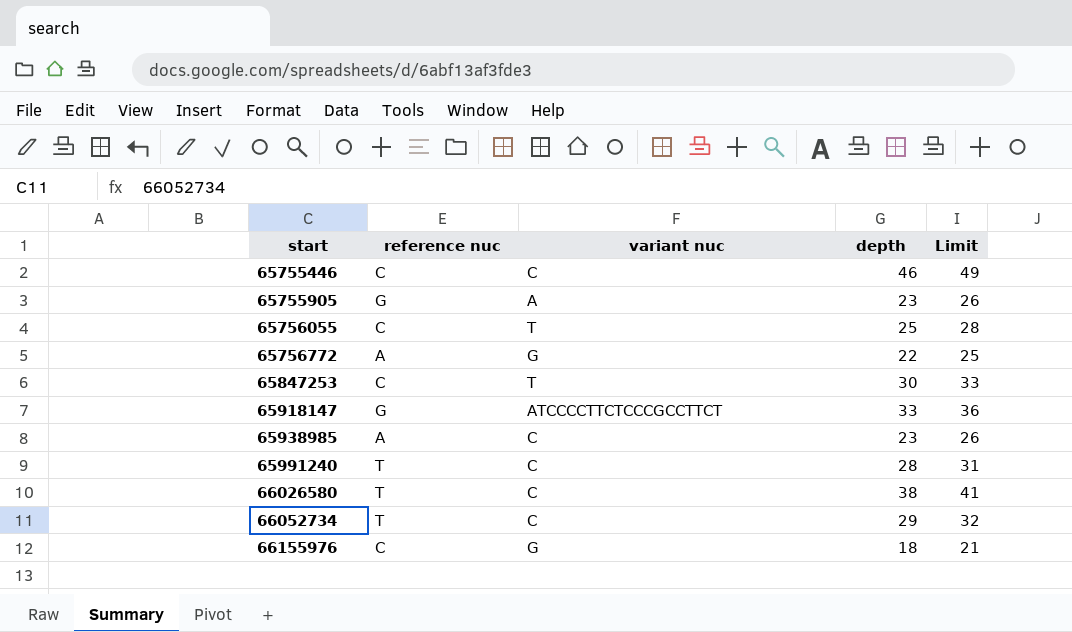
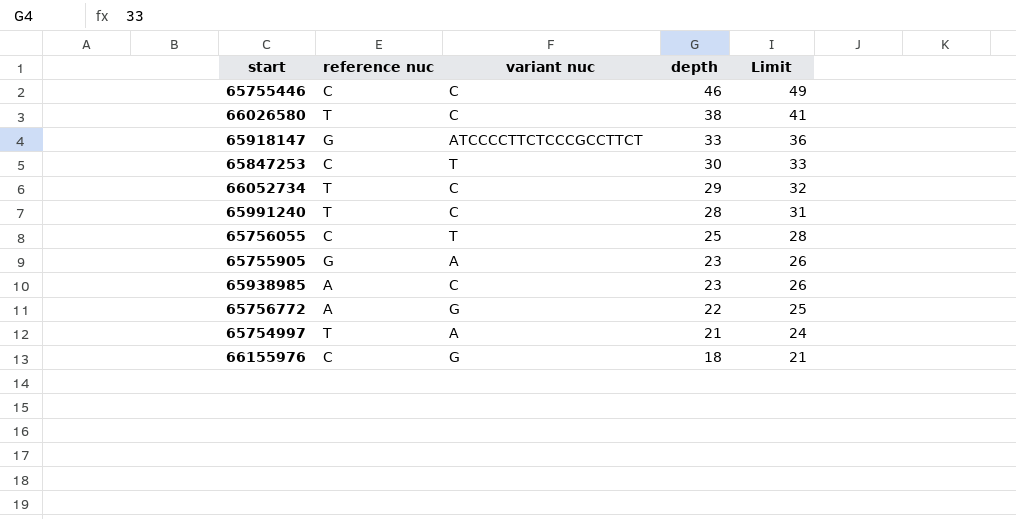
row order: start ascending -> depth descending
row 65754997: none -> T | A | 21 | 24

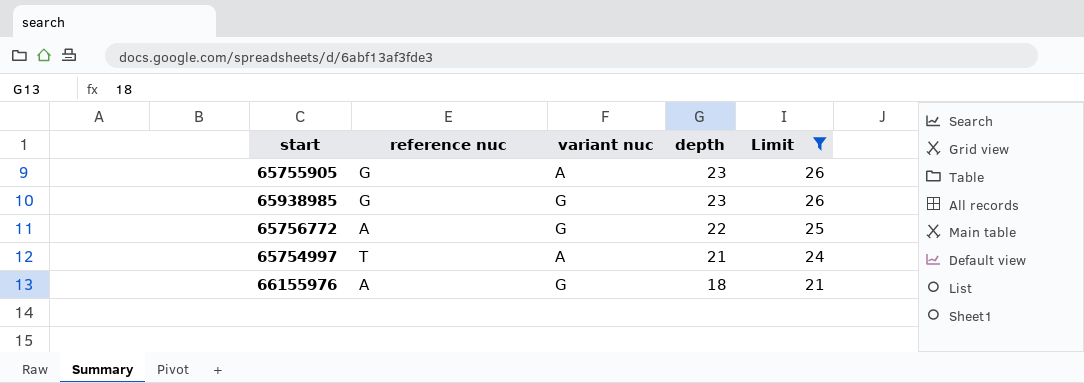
filter: none -> Limit <= 26
65938985 | reference nuc: A -> G
65938985 | variant nuc: C -> G
66155976 | reference nuc: C -> A

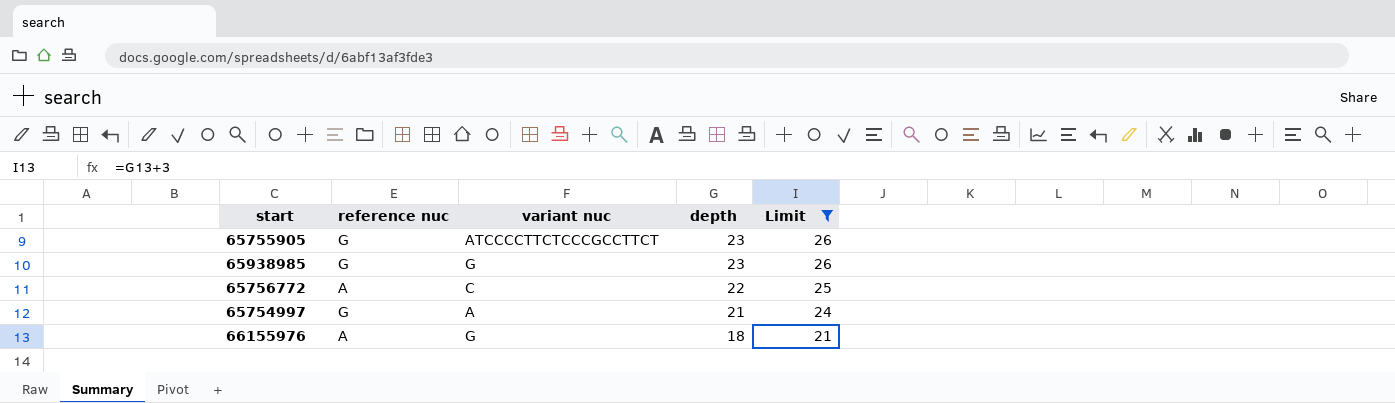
65755905 | variant nuc: A -> ATCCCCTTCTCCCGCCTTCT
65756772 | variant nuc: G -> C
65754997 | reference nuc: T -> G

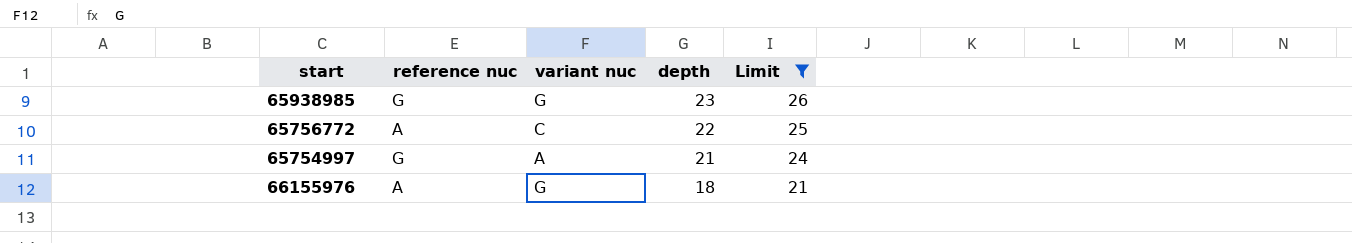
row 65755905: G | ATCCCCTTCTCCCGCCTTCT | 23 | 26 -> none

